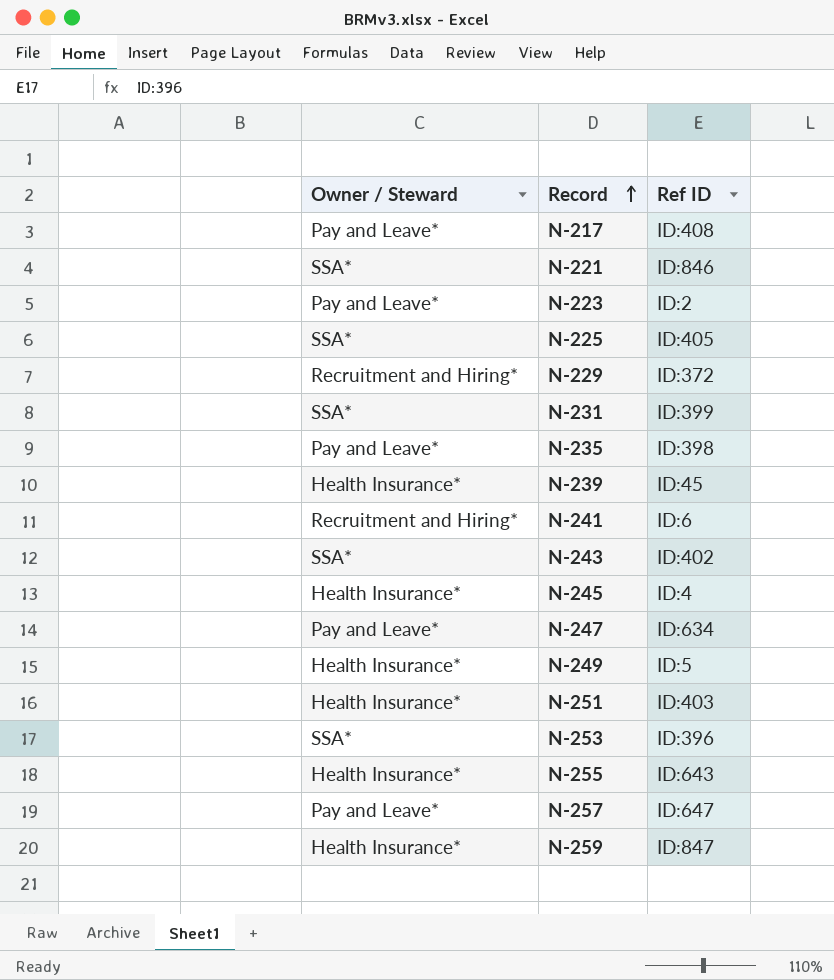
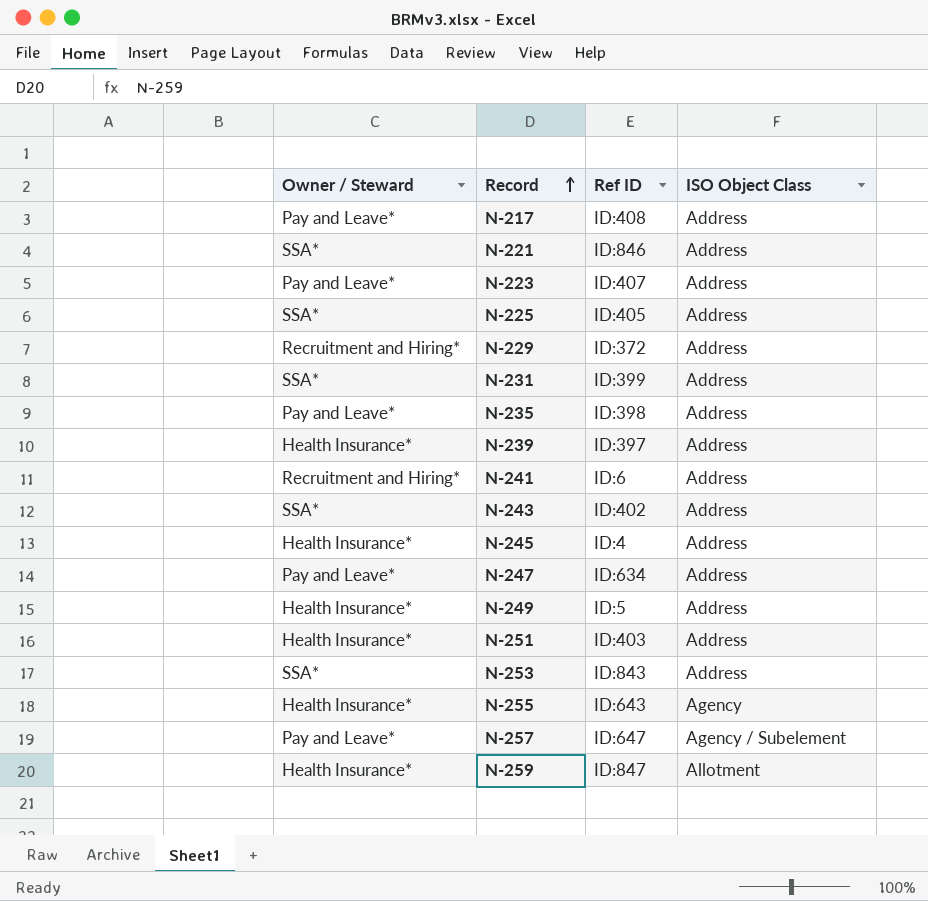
column ISO Object Class | position: none -> 4
N-223 | Ref ID: ID:2 -> ID:407
N-239 | Ref ID: ID:45 -> ID:397
N-253 | Ref ID: ID:396 -> ID:843

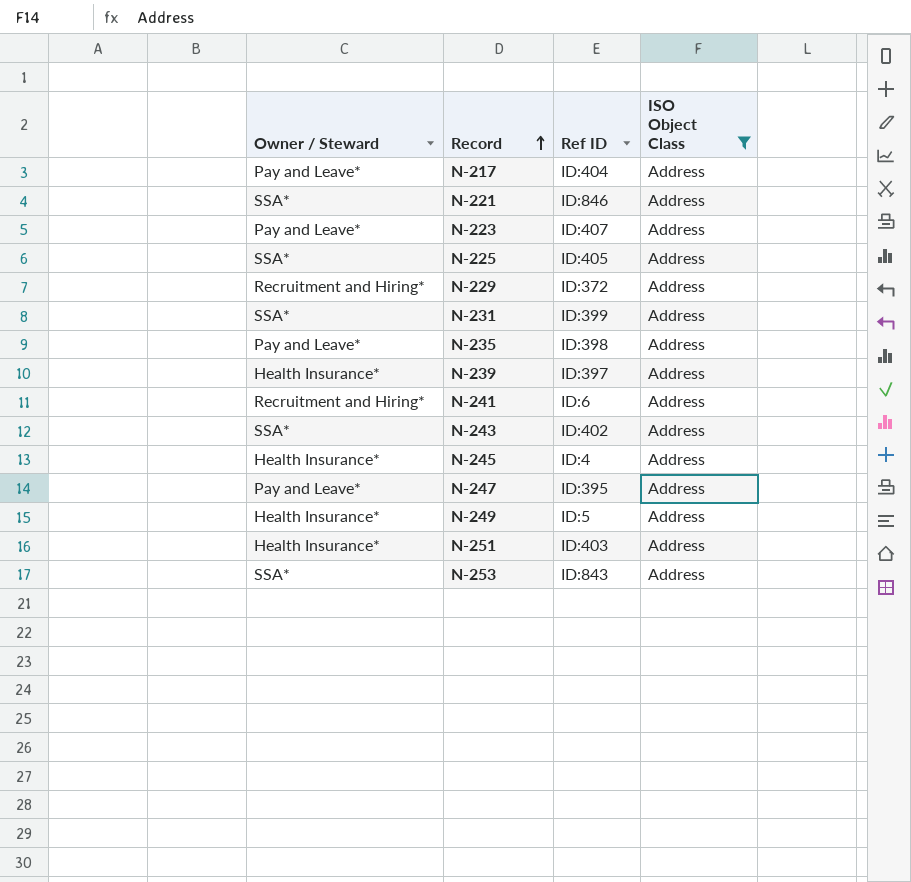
filter: none -> ISO Object Class = Address
N-217 | Ref ID: ID:408 -> ID:404
N-247 | Ref ID: ID:634 -> ID:395

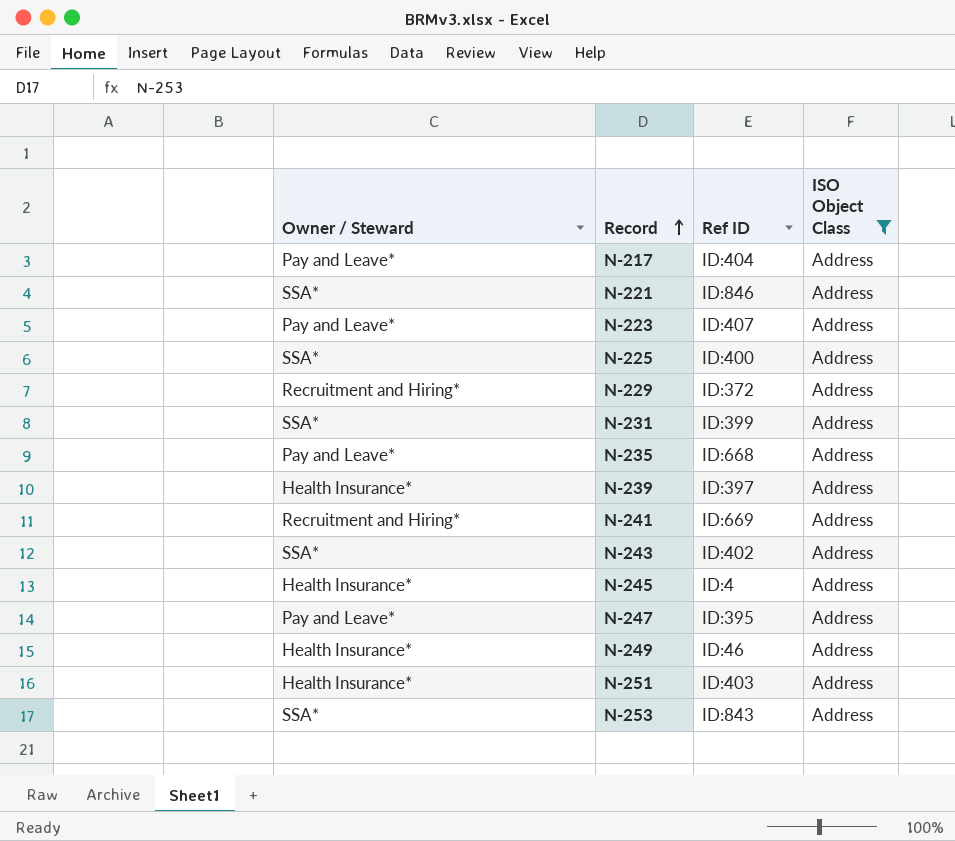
N-225 | Ref ID: ID:405 -> ID:400
N-235 | Ref ID: ID:398 -> ID:668
N-241 | Ref ID: ID:6 -> ID:669
N-249 | Ref ID: ID:5 -> ID:46

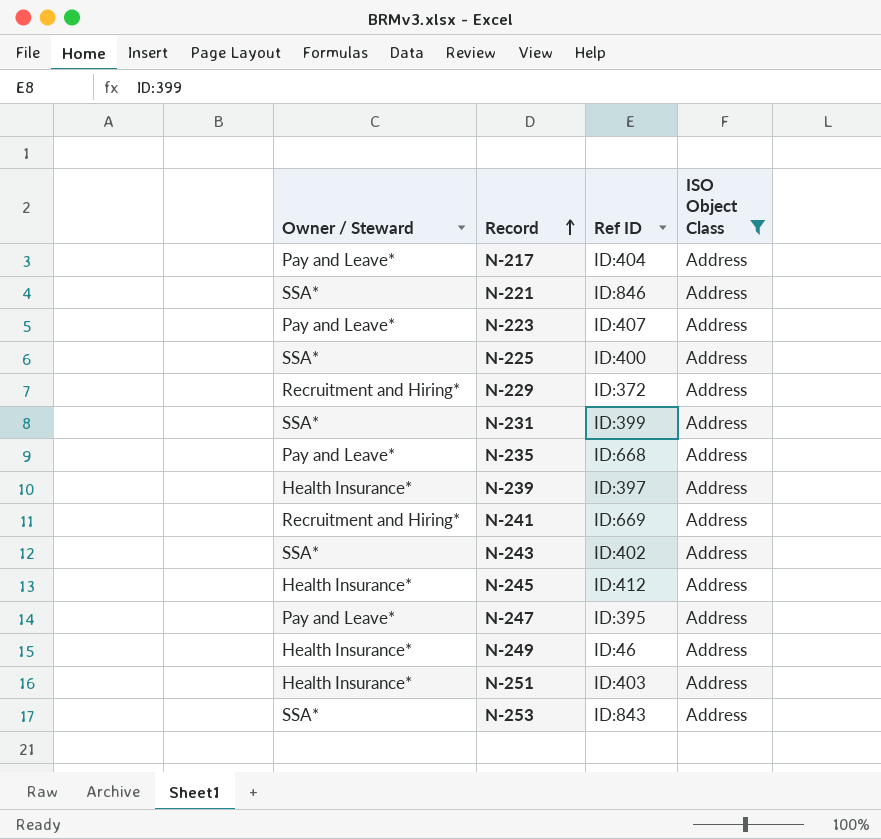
N-245 | Ref ID: ID:4 -> ID:412

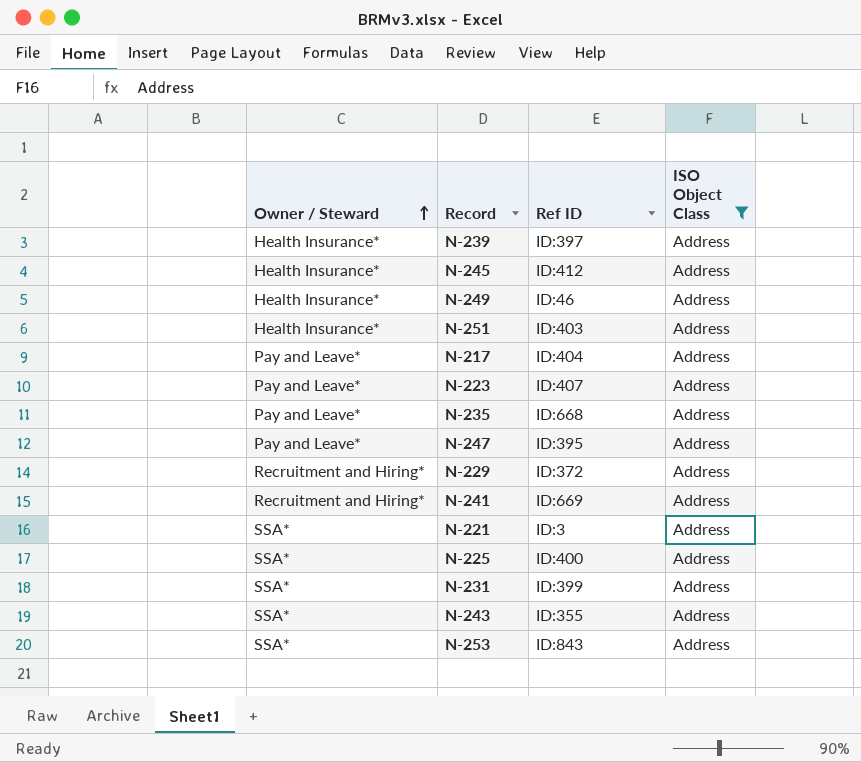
row order: Record ascending -> Owner / Steward ascending
N-221 | Ref ID: ID:846 -> ID:3
N-243 | Ref ID: ID:402 -> ID:355

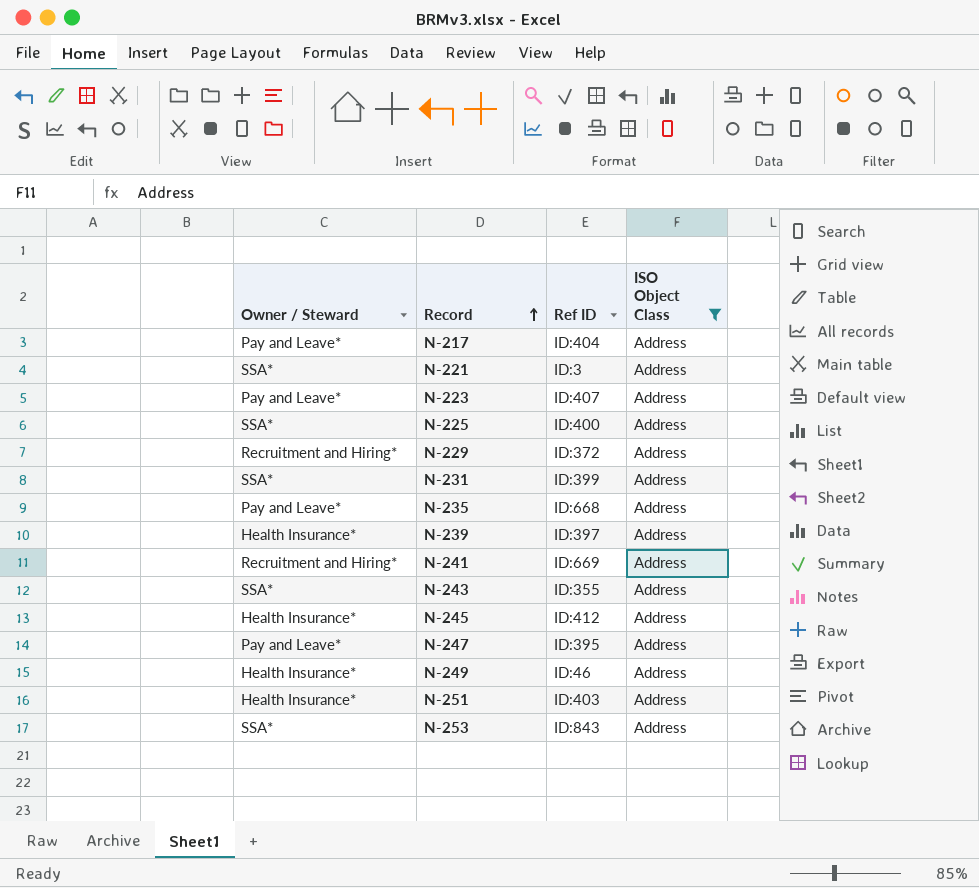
row order: Owner / Steward ascending -> Record ascending

